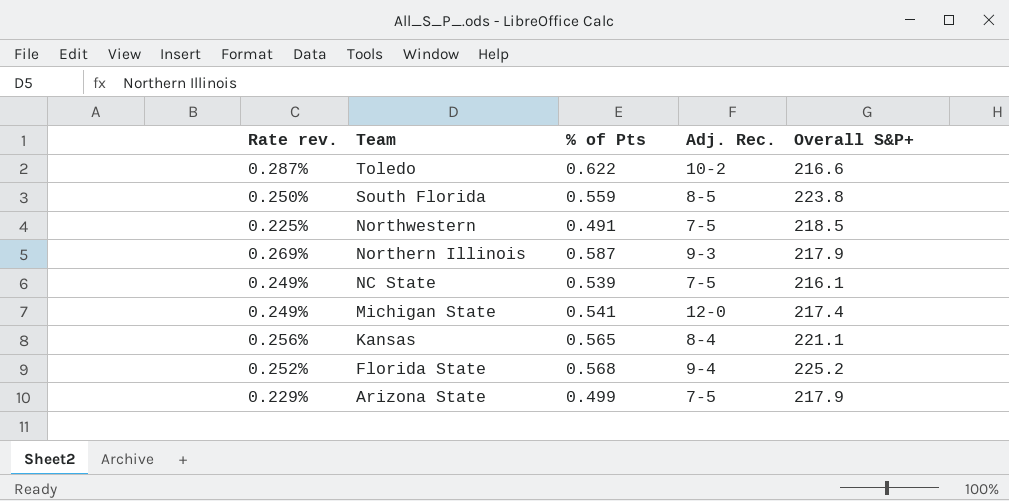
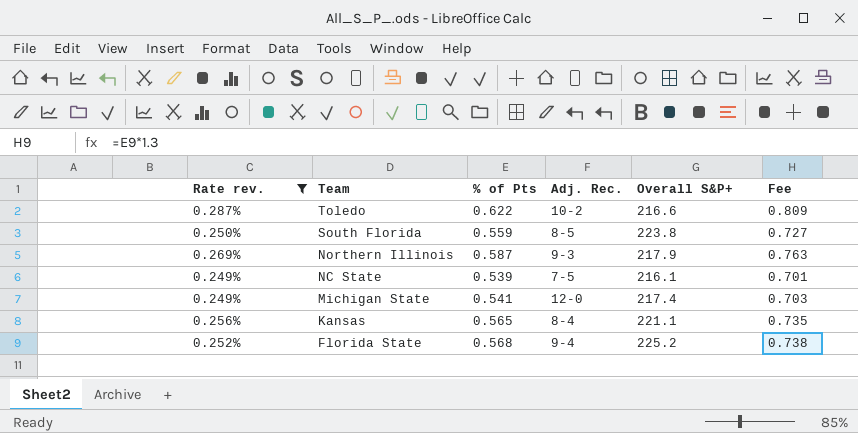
filter: none -> Rate rev. >= 0.249%
column Fee | formula: none -> [% of Pts] * 1.3

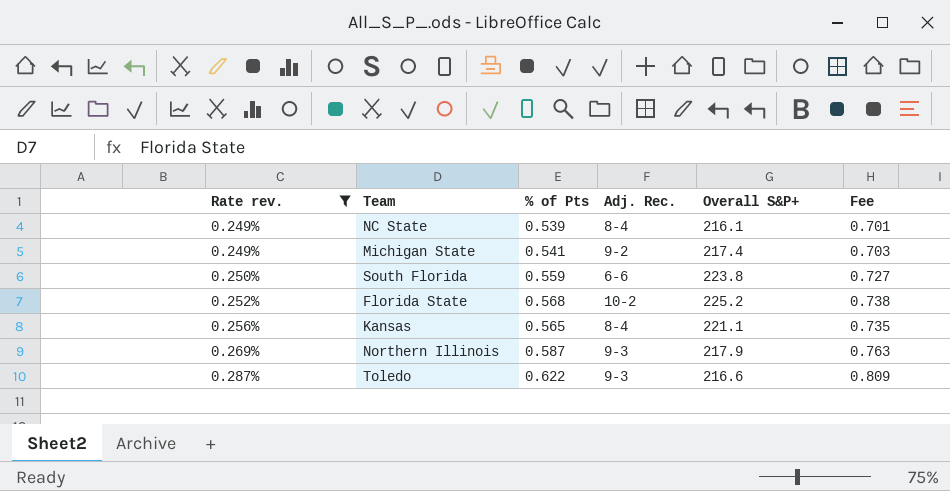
row order: Team descending -> Rate rev. ascending
NC State | Adj. Rec.: 7-5 -> 8-4
Michigan State | Adj. Rec.: 12-0 -> 9-2
South Florida | Adj. Rec.: 8-5 -> 6-6
Florida State | Adj. Rec.: 9-4 -> 10-2
Toledo | Adj. Rec.: 10-2 -> 9-3

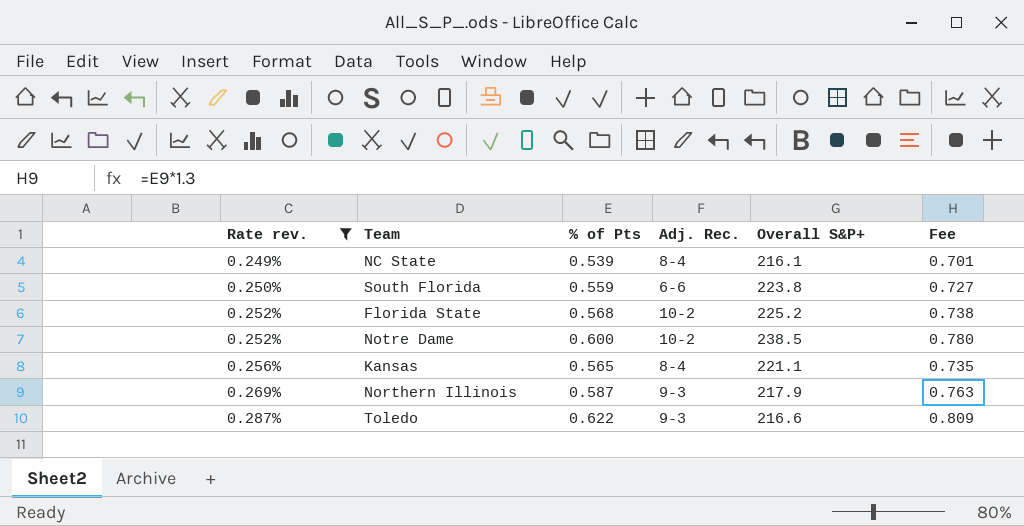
row Michigan State: 0.249% | 0.541 | 9-2 | 217.4 | 0.703 -> none
row Notre Dame: none -> 0.252% | 0.600 | 10-2 | 238.5 | 0.780

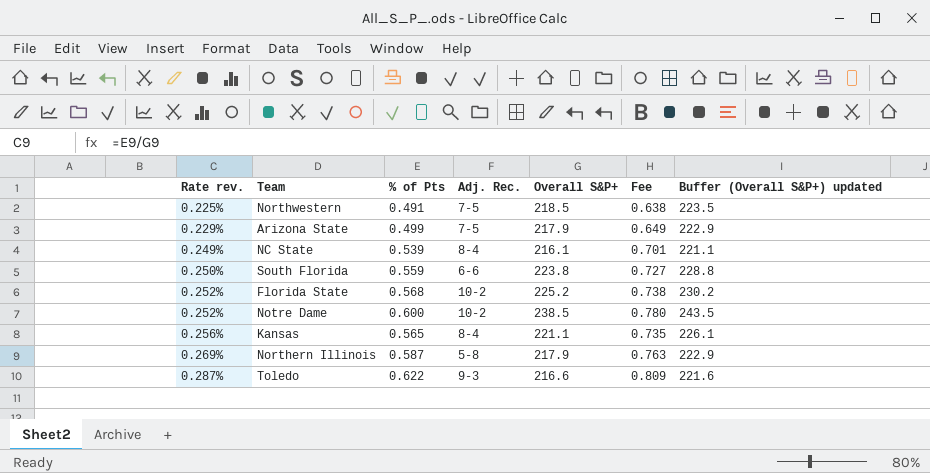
filter: Rate rev. >= 0.249% -> none
column Buffer (Overall S&P+) updated | formula: none -> [Overall S&P+] + 5
Northern Illinois | Adj. Rec.: 9-3 -> 5-8

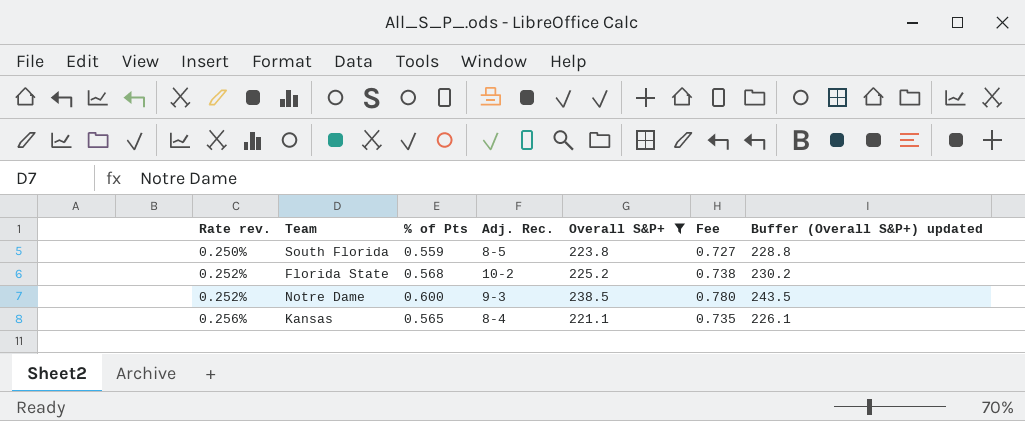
filter: none -> Overall S&P+ >= 221.1
South Florida | Adj. Rec.: 6-6 -> 8-5
Notre Dame | Adj. Rec.: 10-2 -> 9-3

